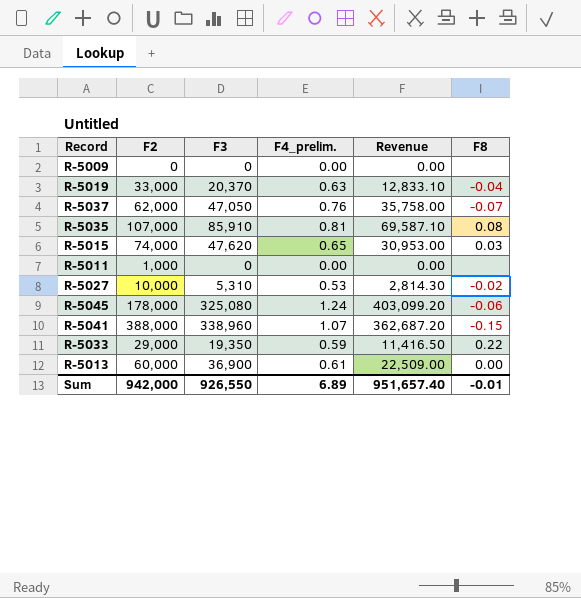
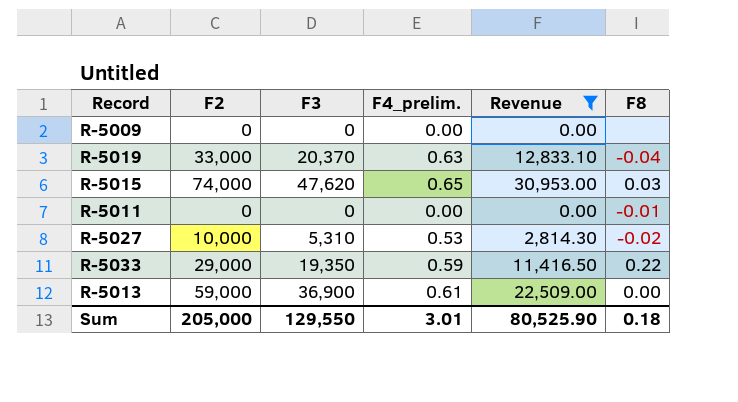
filter: none -> Revenue <= 30,953.00
R-5011 | F2: 1,000 -> 0
R-5011 | F8: none -> -0.01
R-5013 | F2: 60,000 -> 59,000
Sum | F2: 942,000 -> 205,000
Sum | F3: 926,550 -> 129,550
Sum | F4_prelim.: 6.89 -> 3.01
Sum | Revenue: 951,657.40 -> 80,525.90
Sum | F8: -0.01 -> 0.18

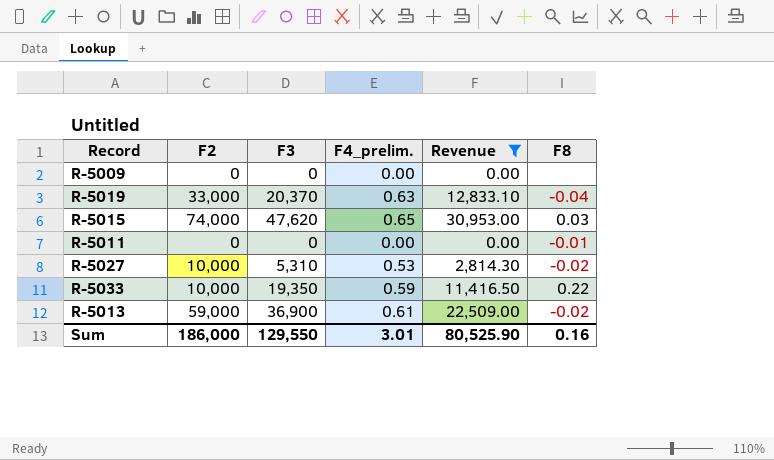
R-5033 | F2: 29,000 -> 10,000
R-5013 | F8: 0.00 -> -0.02
Sum | F2: 205,000 -> 186,000
Sum | F8: 0.18 -> 0.16

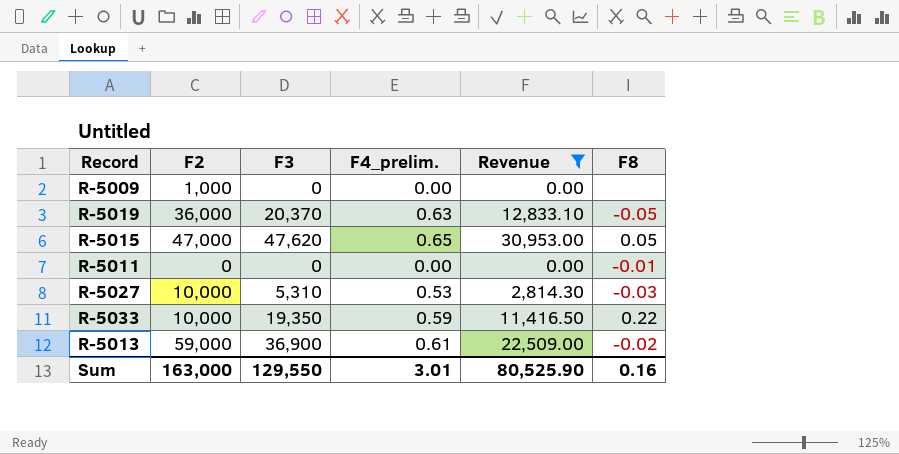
R-5009 | F2: 0 -> 1,000
R-5019 | F2: 33,000 -> 36,000
R-5019 | F8: -0.04 -> -0.05
R-5015 | F2: 74,000 -> 47,000
R-5015 | F8: 0.03 -> 0.05
R-5027 | F8: -0.02 -> -0.03
Sum | F2: 186,000 -> 163,000

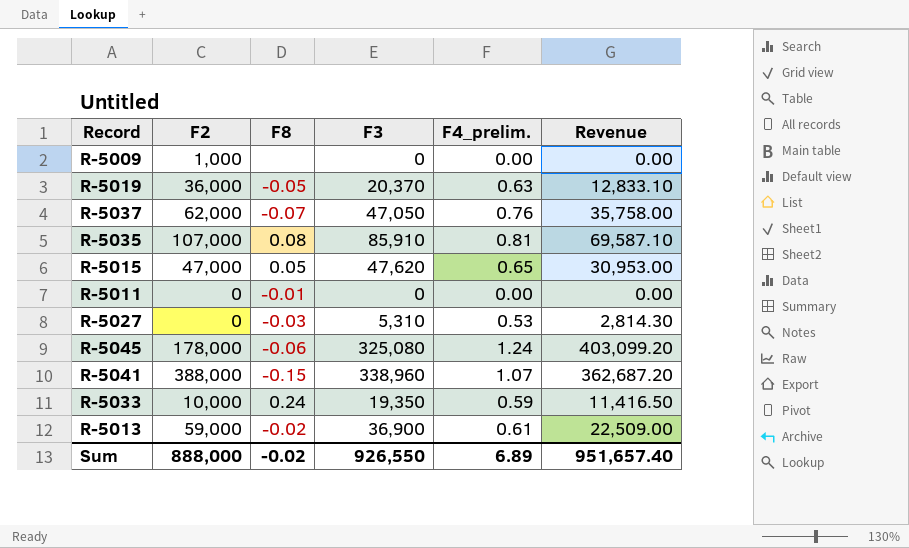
filter: Revenue <= 30,953.00 -> none
column F8 | position: 6 -> 3
R-5027 | F2: 10,000 -> 0
R-5033 | F8: 0.22 -> 0.24
Sum | F2: 163,000 -> 888,000
Sum | F8: 0.16 -> -0.02
Sum | F3: 129,550 -> 926,550
Sum | F4_prelim.: 3.01 -> 6.89
Sum | Revenue: 80,525.90 -> 951,657.40

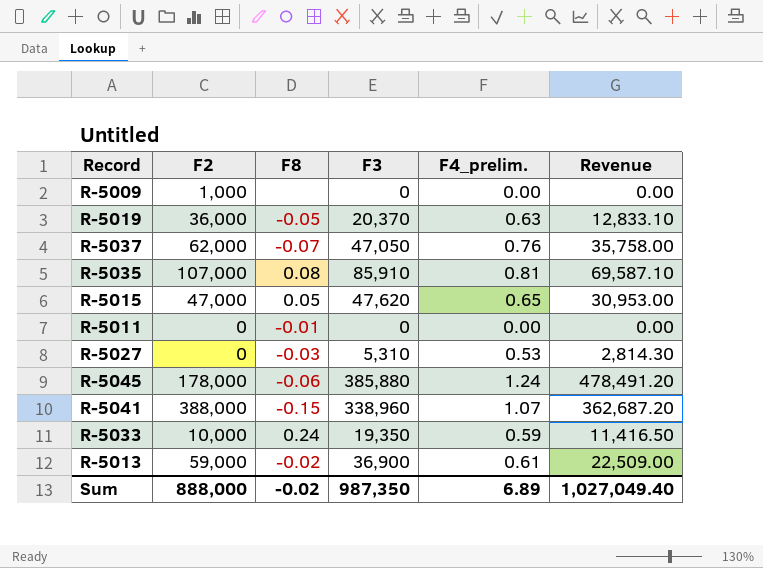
R-5045 | F3: 325,080 -> 385,880
R-5045 | Revenue: 403,099.20 -> 478,491.20
Sum | F3: 926,550 -> 987,350
Sum | Revenue: 951,657.40 -> 1,027,049.40

